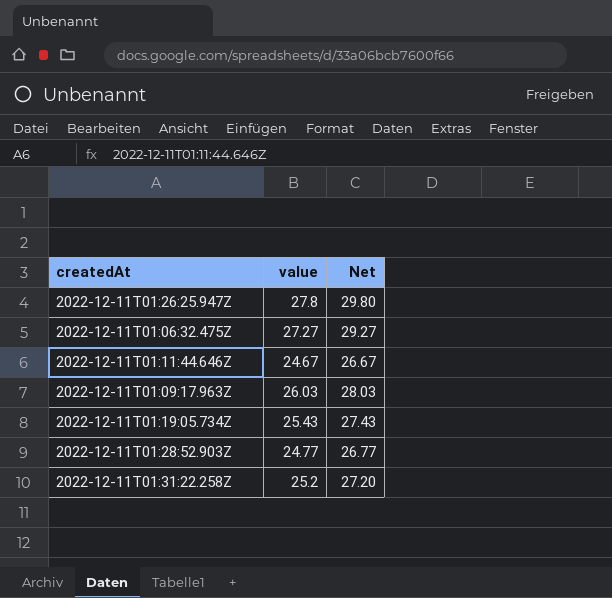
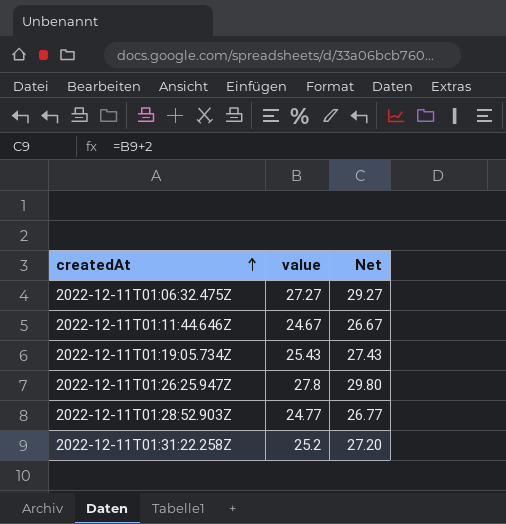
row order: none -> createdAt ascending
row 2022-12-11T01:09:17.963Z: 26.03 | 28.03 -> none

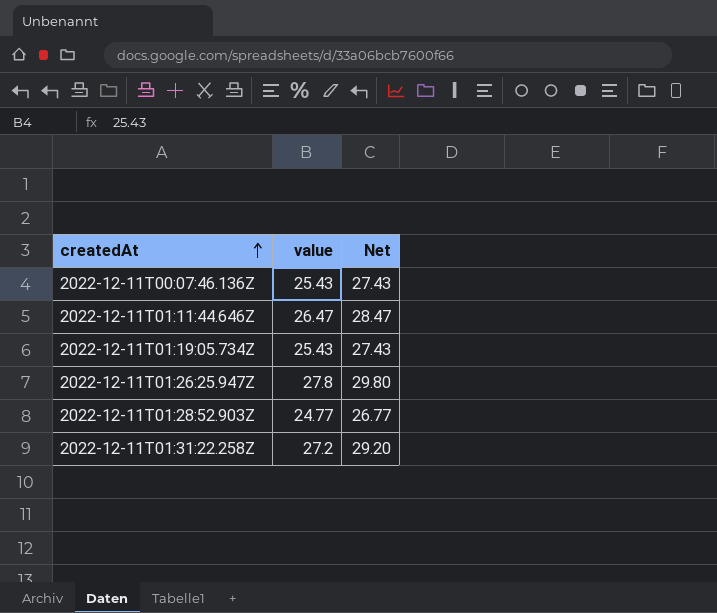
row 2022-12-11T01:06:32.475Z: 27.27 | 29.27 -> none
row 2022-12-11T00:07:46.136Z: none -> 25.43 | 27.43
2022-12-11T01:11:44.646Z | value: 24.67 -> 26.47
2022-12-11T01:11:44.646Z | Net: 26.67 -> 28.47
2022-12-11T01:31:22.258Z | value: 25.2 -> 27.2
2022-12-11T01:31:22.258Z | Net: 27.20 -> 29.20

